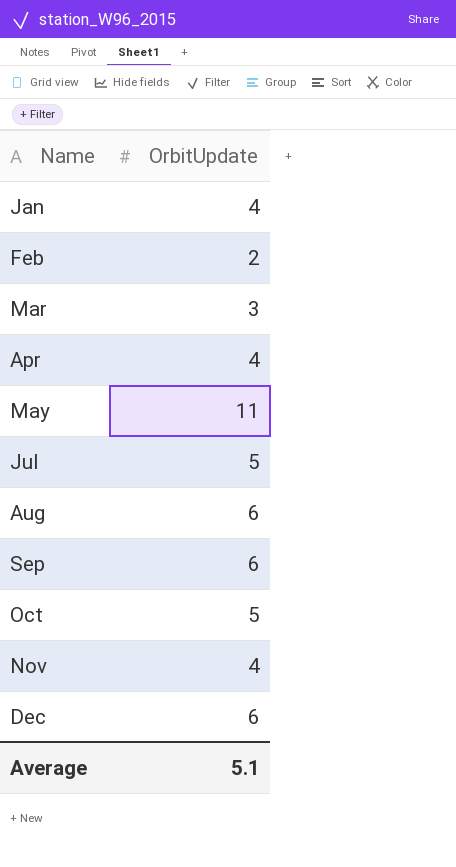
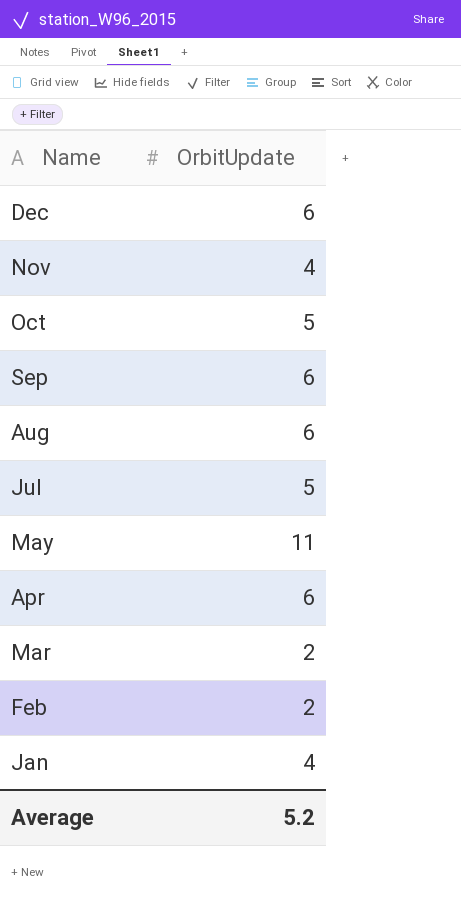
row order: Name ascending -> Name descending
Apr | OrbitUpdate: 4 -> 6
Mar | OrbitUpdate: 3 -> 2
Average | OrbitUpdate: 5.1 -> 5.2

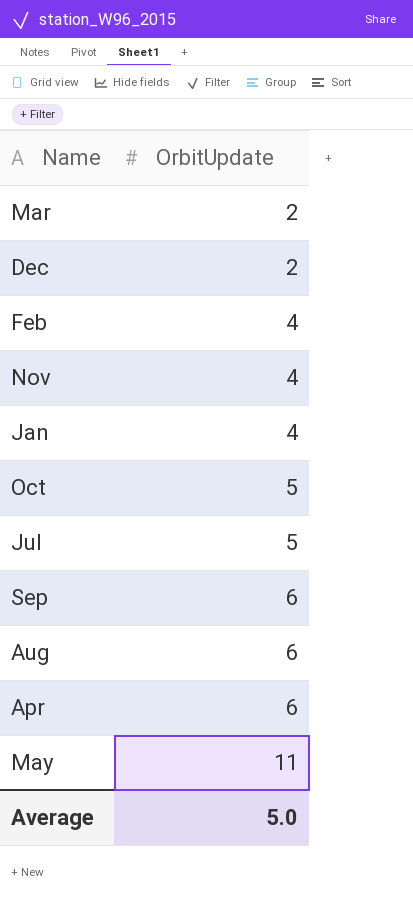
row order: Name descending -> OrbitUpdate ascending
Dec | OrbitUpdate: 6 -> 2
Feb | OrbitUpdate: 2 -> 4
Average | OrbitUpdate: 5.2 -> 5.0

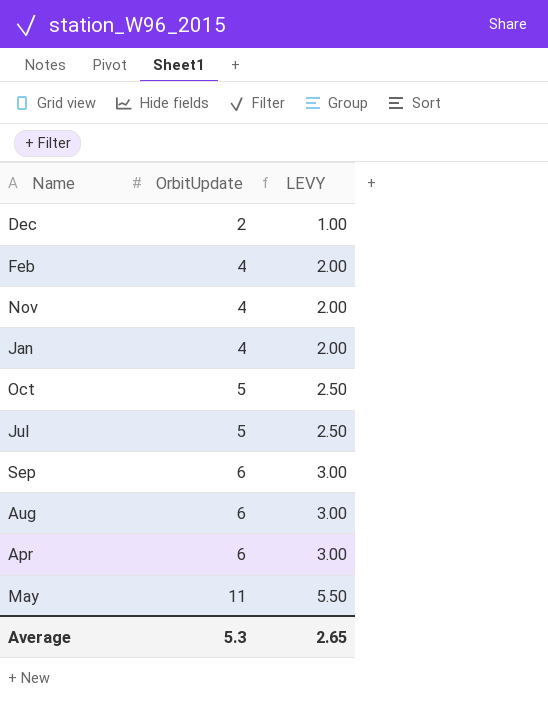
column LEVY | formula: none -> [OrbitUpdate] * 0.5
row Mar: 2 -> none
Average | OrbitUpdate: 5.0 -> 5.3

